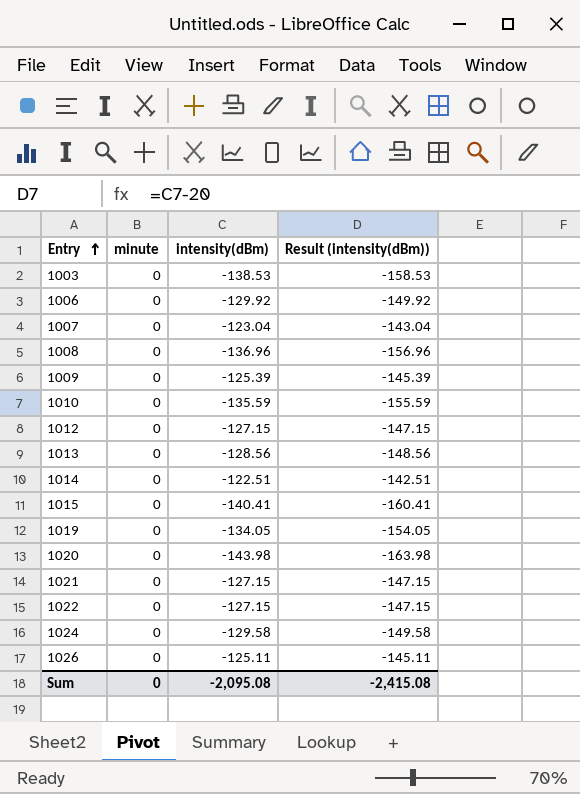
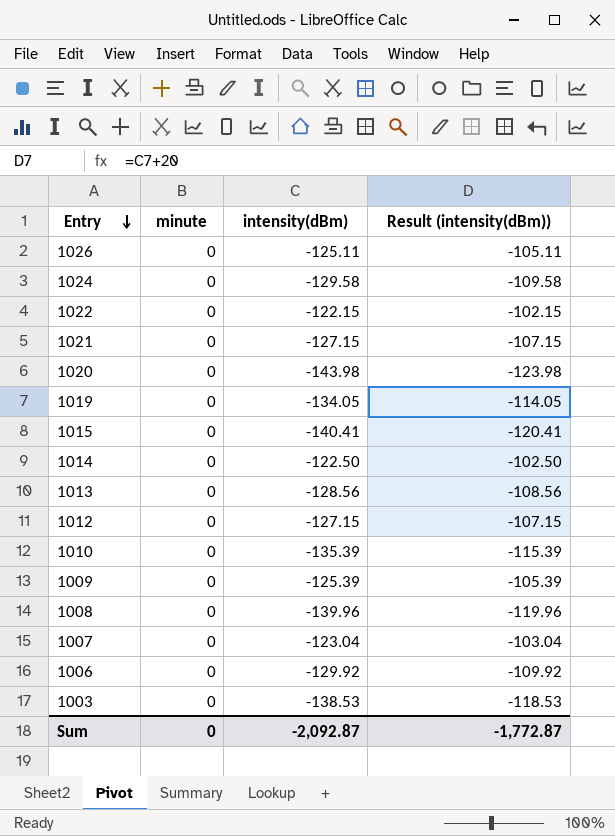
row order: Entry ascending -> Entry descending
column Result (intensity(dBm)) | formula: [intensity(dBm)] - 20 -> [intensity(dBm)] + 20
1022 | intensity(dBm): -127.15 -> -122.15
1014 | intensity(dBm): -122.51 -> -122.50
1010 | intensity(dBm): -135.59 -> -135.39
1008 | intensity(dBm): -136.96 -> -139.96
Sum | intensity(dBm): -2,095.08 -> -2,092.87
Sum | Result (intensity(dBm)): -2,415.08 -> -1,772.87

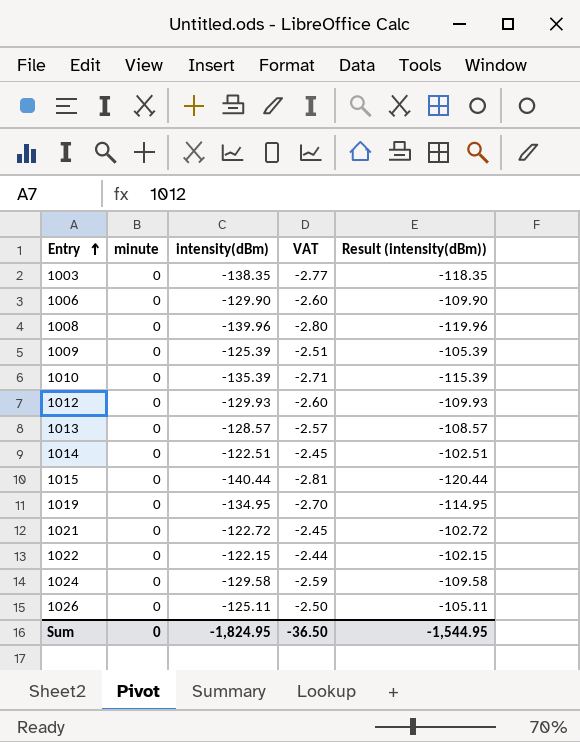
row order: Entry descending -> Entry ascending
column VAT | formula: none -> [intensity(dBm)] * 0.02
row 1020: 0 | -143.98 | -123.98 -> none
row 1007: 0 | -123.04 | -103.04 -> none
1003 | intensity(dBm): -138.53 -> -138.35
1003 | Result (intensity(dBm)): -118.53 -> -118.35
1006 | intensity(dBm): -129.92 -> -129.90
1006 | Result (intensity(dBm)): -109.92 -> -109.90
1012 | intensity(dBm): -127.15 -> -129.93
1012 | Result (intensity(dBm)): -107.15 -> -109.93
1013 | intensity(dBm): -128.56 -> -128.57
1013 | Result (intensity(dBm)): -108.56 -> -108.57
1014 | intensity(dBm): -122.50 -> -122.51
1014 | Result (intensity(dBm)): -102.50 -> -102.51
1015 | intensity(dBm): -140.41 -> -140.44
1015 | Result (intensity(dBm)): -120.41 -> -120.44
1019 | intensity(dBm): -134.05 -> -134.95
1019 | Result (intensity(dBm)): -114.05 -> -114.95
1021 | intensity(dBm): -127.15 -> -122.72
1021 | Result (intensity(dBm)): -107.15 -> -102.72
Sum | intensity(dBm): -2,092.87 -> -1,824.95
Sum | Result (intensity(dBm)): -1,772.87 -> -1,544.95

